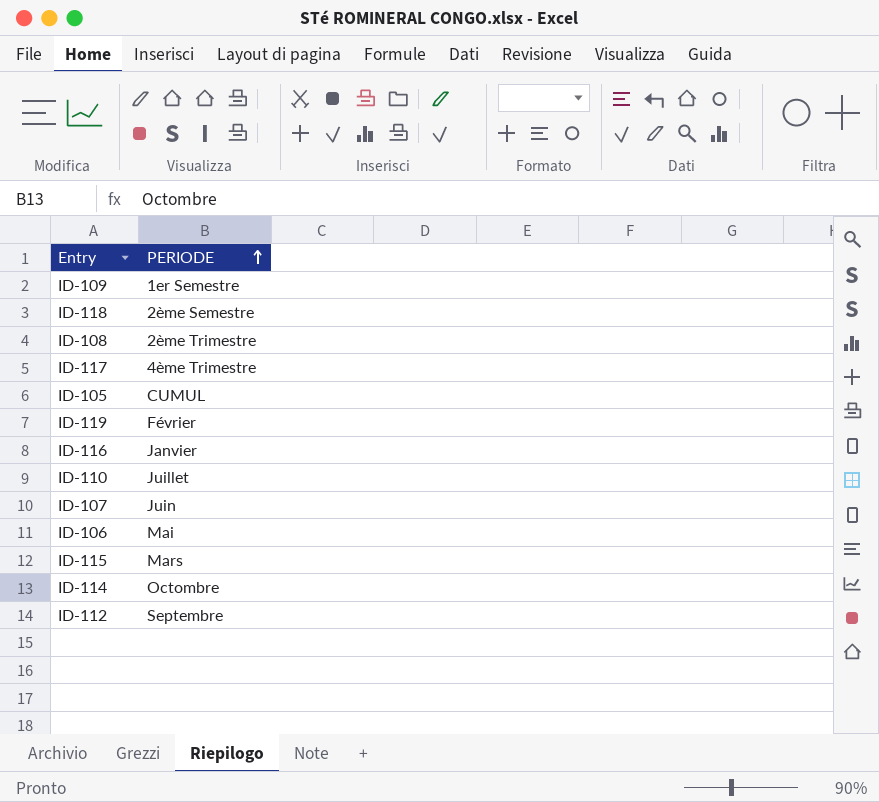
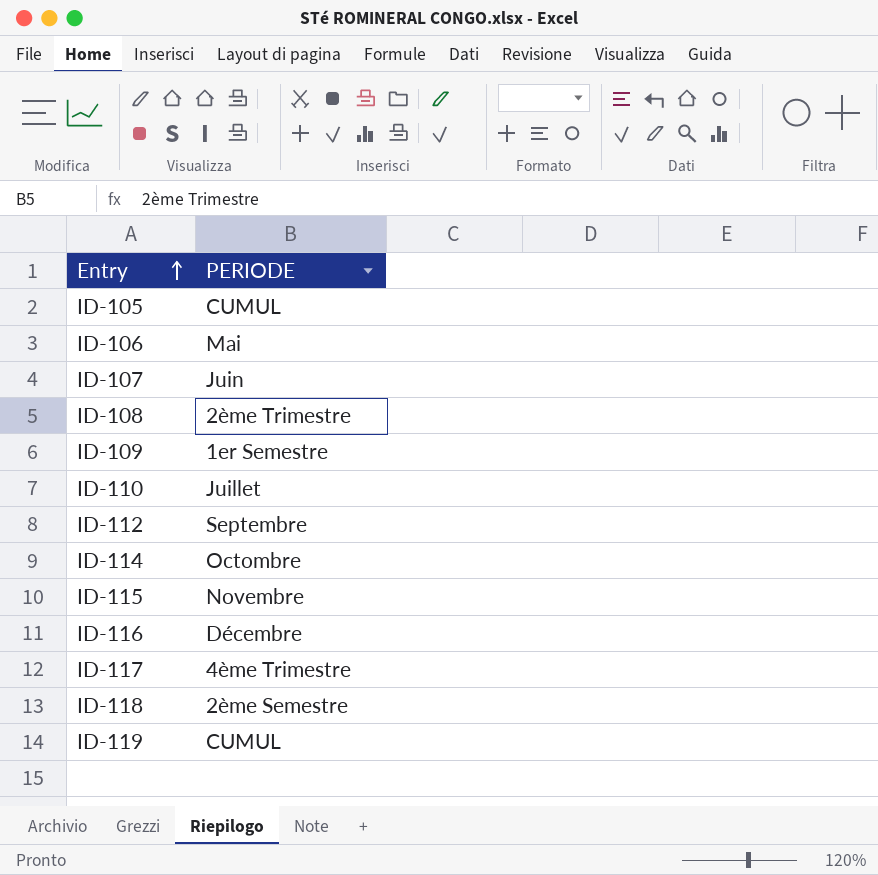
row order: PERIODE ascending -> Entry ascending
ID-115 | PERIODE: Mars -> Novembre
ID-116 | PERIODE: Janvier -> Décembre
ID-119 | PERIODE: Février -> CUMUL

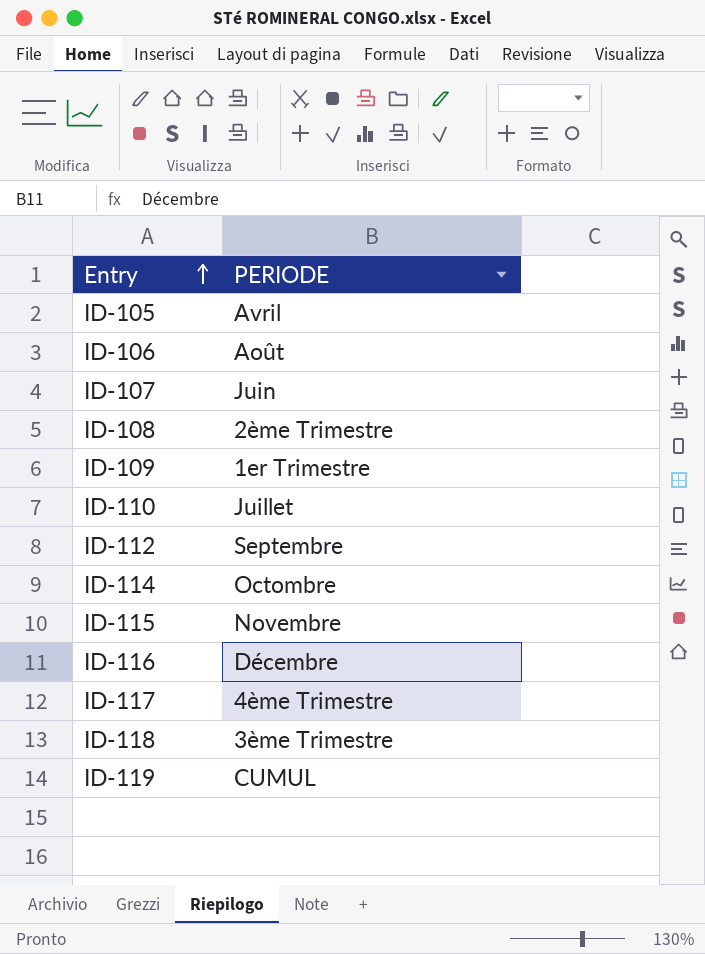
ID-105 | PERIODE: CUMUL -> Avril
ID-106 | PERIODE: Mai -> Août
ID-109 | PERIODE: 1er Semestre -> 1er Trimestre
ID-118 | PERIODE: 2ème Semestre -> 3ème Trimestre

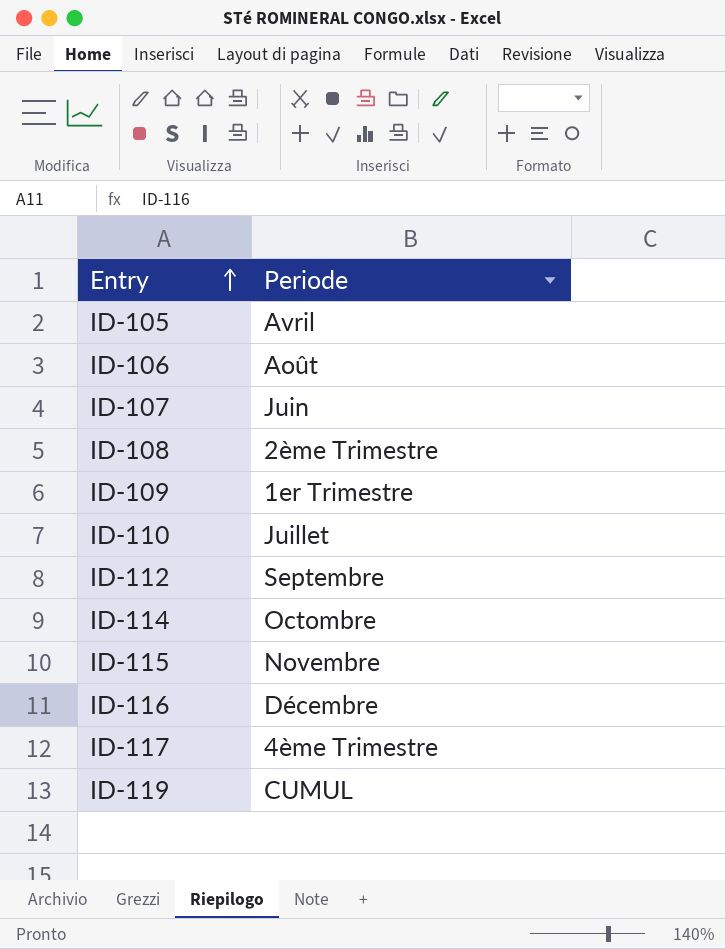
column name: PERIODE -> Periode
row ID-118: 3ème Trimestre -> none

